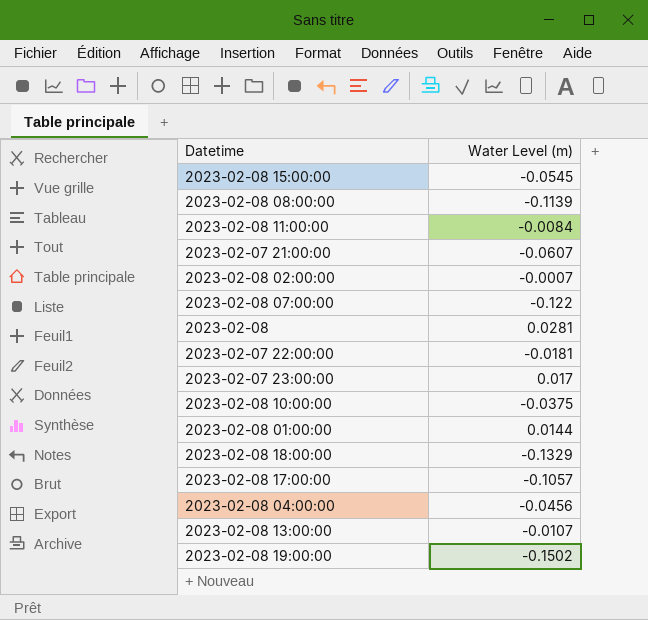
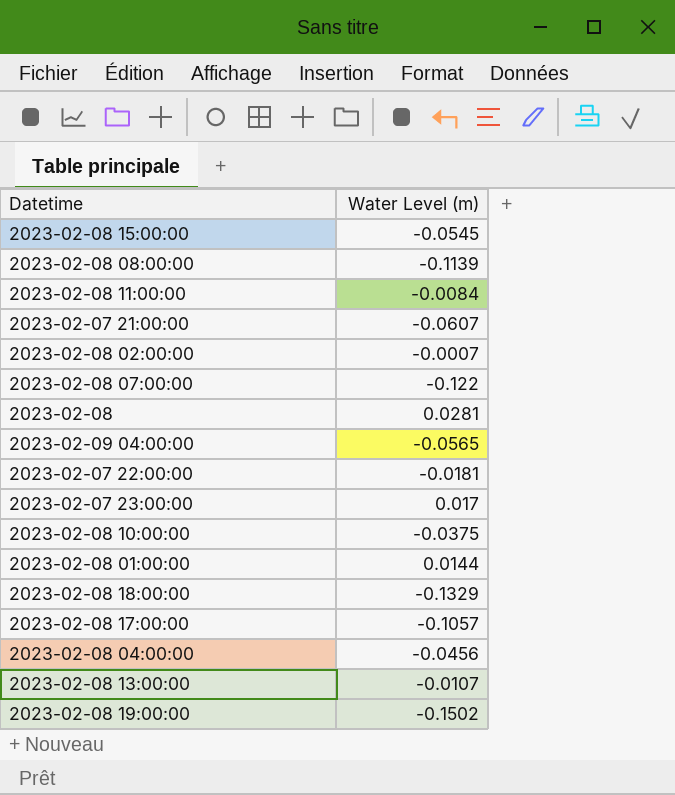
row 2023-02-09 04:00:00: none -> -0.0565

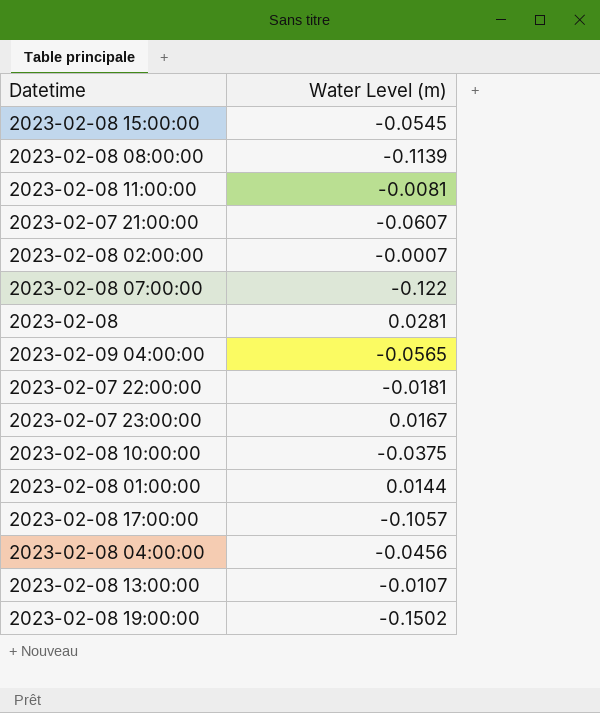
row 2023-02-08 18:00:00: -0.1329 -> none
2023-02-08 11:00:00 | Water Level (m): -0.0084 -> -0.0081
2023-02-07 23:00:00 | Water Level (m): 0.017 -> 0.0167

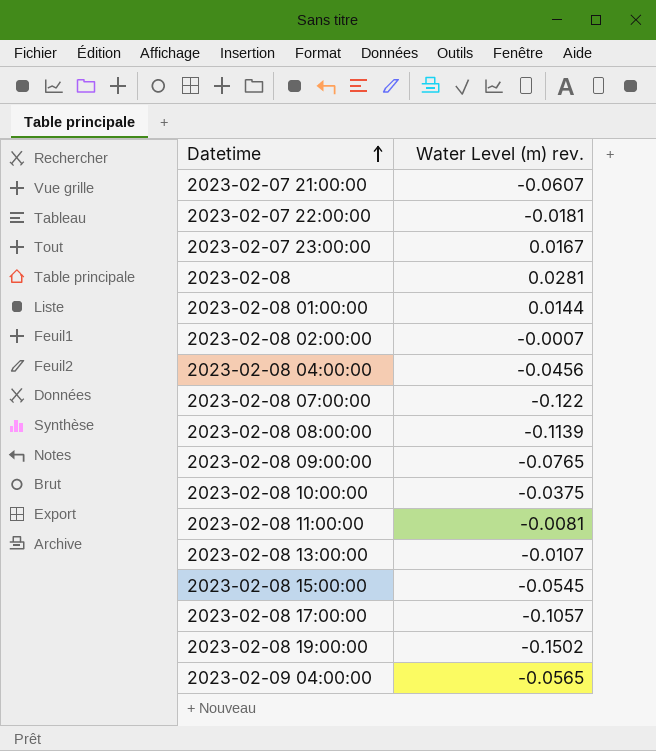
row order: none -> Datetime ascending
column name: Water Level (m) -> Water Level (m) rev.
row 2023-02-08 09:00:00: none -> -0.0765

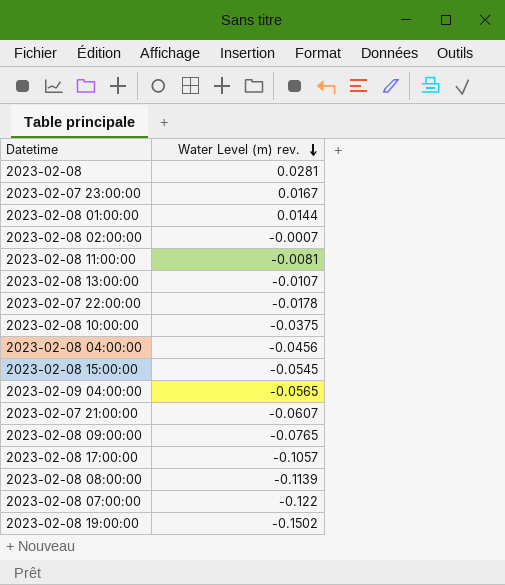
row order: Datetime ascending -> Water Level (m) rev. descending
2023-02-07 22:00:00 | Water Level (m) rev.: -0.0181 -> -0.0178

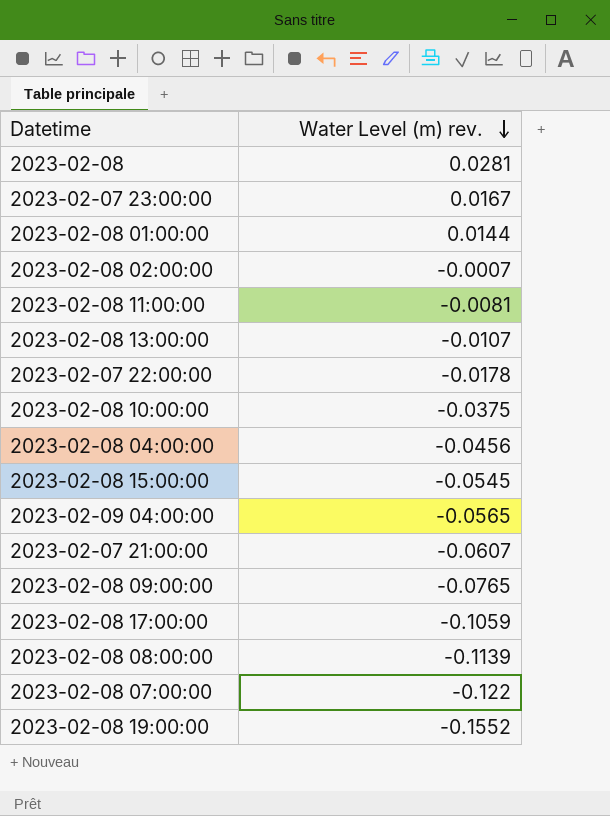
2023-02-08 17:00:00 | Water Level (m) rev.: -0.1057 -> -0.1059
2023-02-08 19:00:00 | Water Level (m) rev.: -0.1502 -> -0.1552

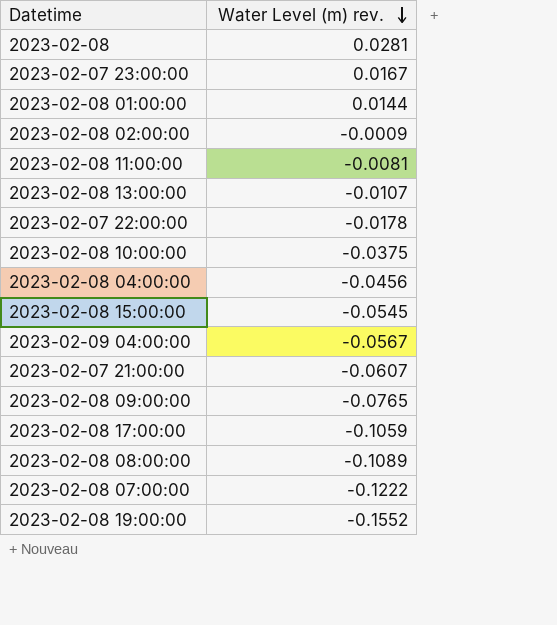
2023-02-08 02:00:00 | Water Level (m) rev.: -0.0007 -> -0.0009
2023-02-09 04:00:00 | Water Level (m) rev.: -0.0565 -> -0.0567
2023-02-08 08:00:00 | Water Level (m) rev.: -0.1139 -> -0.1089
2023-02-08 07:00:00 | Water Level (m) rev.: -0.122 -> -0.1222

